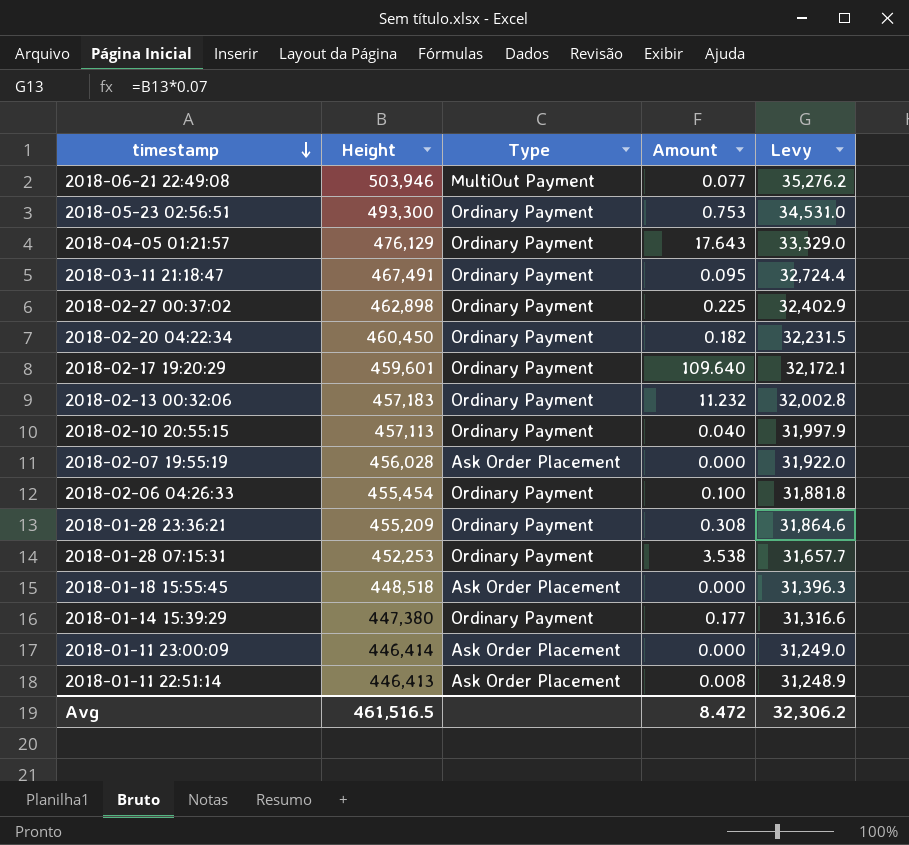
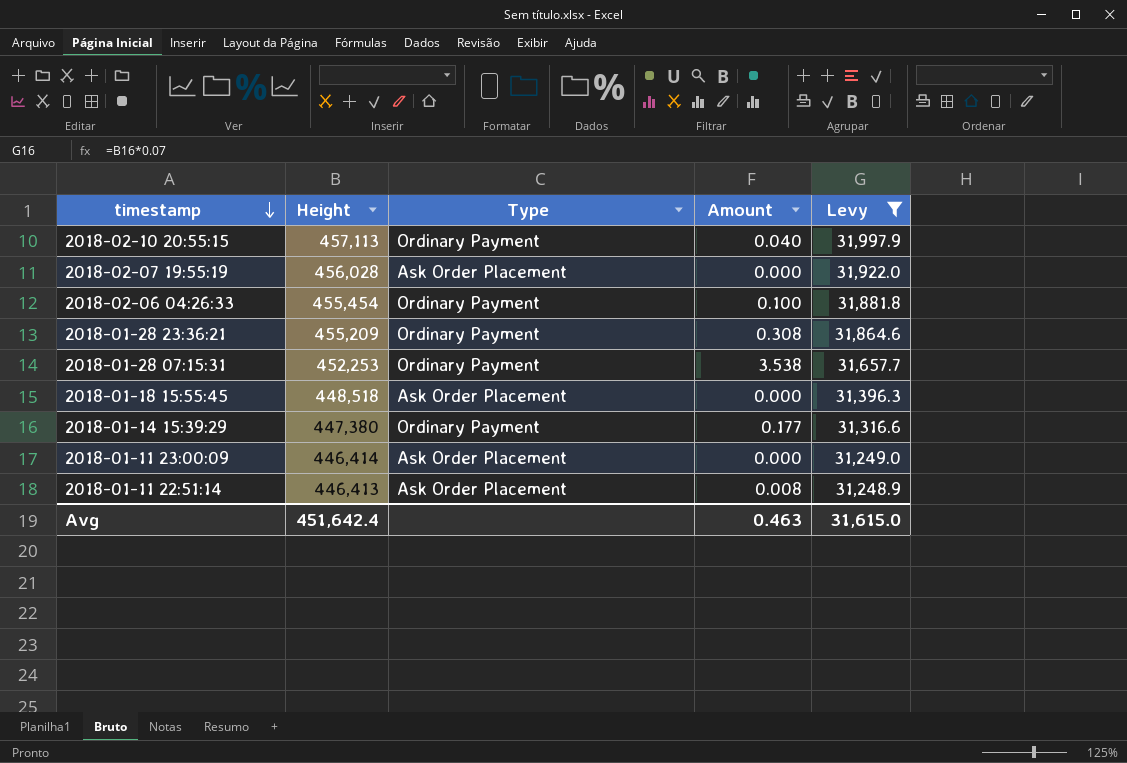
filter: none -> Levy <= 31,997.9
Avg | Height: 461,516.5 -> 451,642.4
Avg | Amount: 8.472 -> 0.463
Avg | Levy: 32,306.2 -> 31,615.0

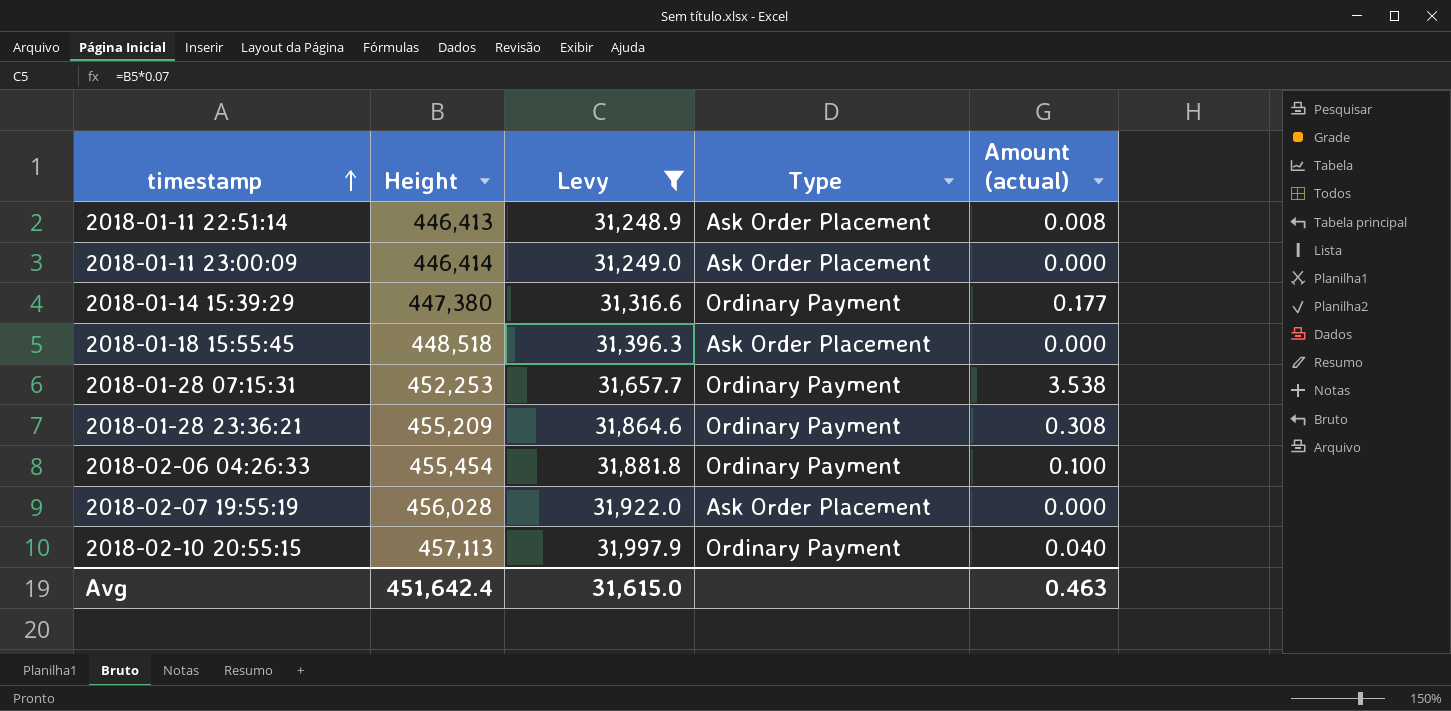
row order: timestamp descending -> timestamp ascending
column Levy | position: 5 -> 3
column name: Amount -> Amount (actual)

